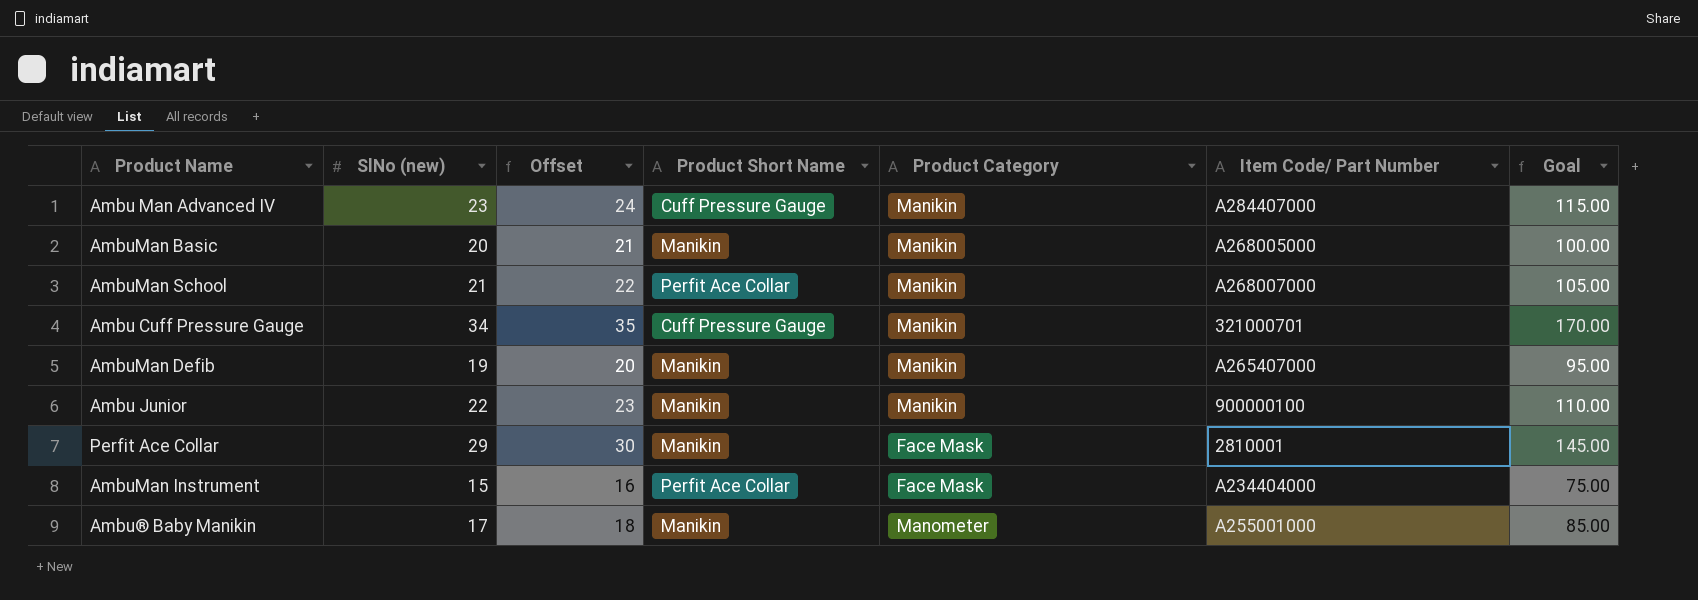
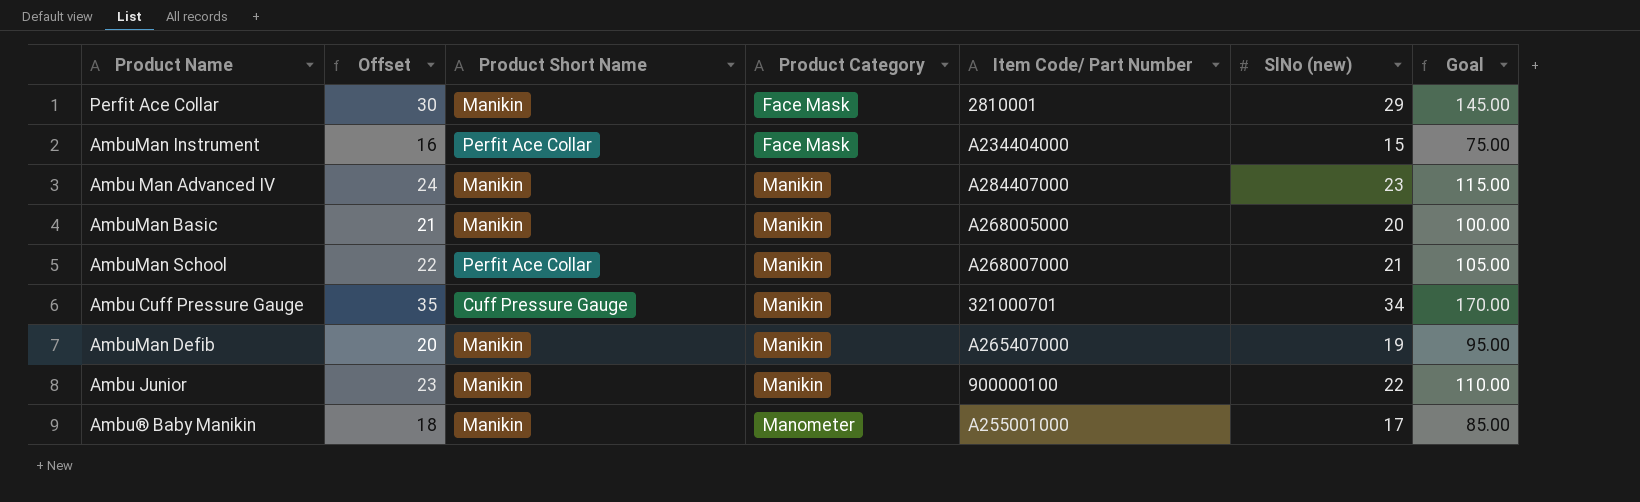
row order: none -> Product Category ascending
column SlNo (new) | position: 2 -> 6
Ambu Man Advanced IV | Product Short Name: Cuff Pressure Gauge -> Manikin

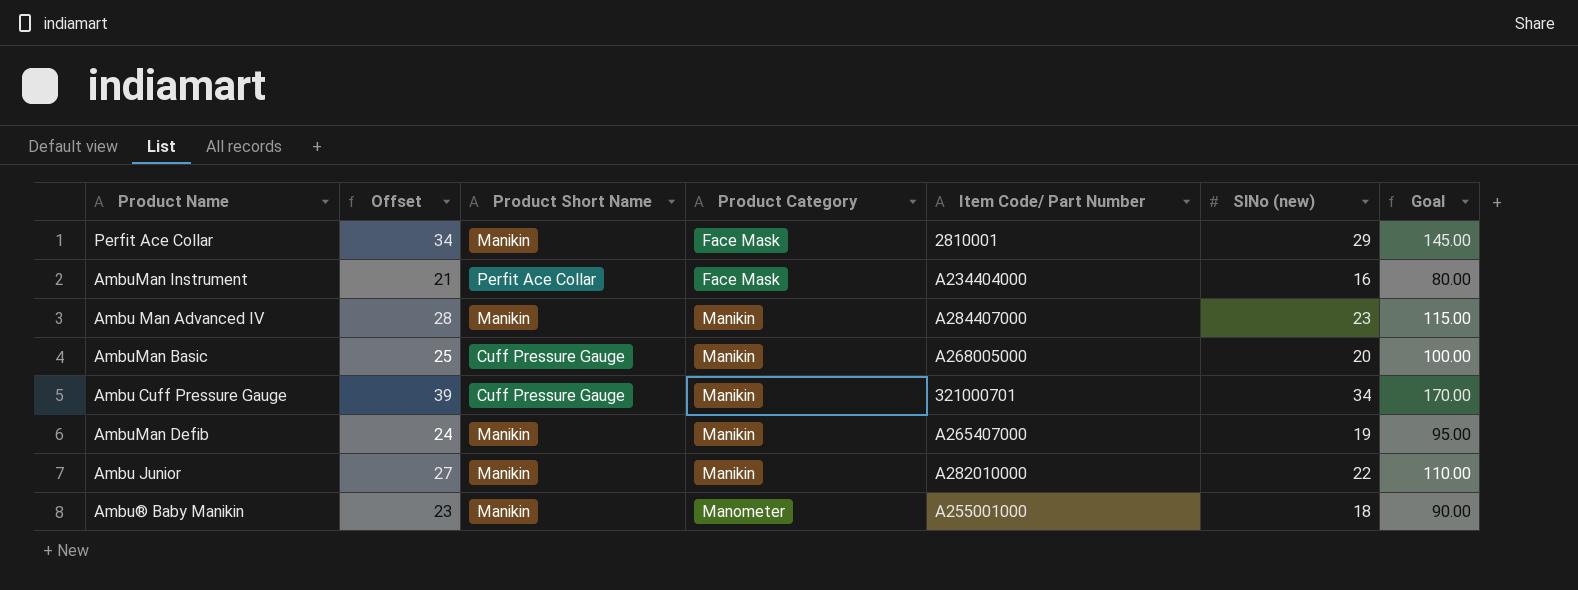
column Offset | formula: [SlNo (new)] + 1 -> [SlNo (new)] + 5
row AmbuMan School: 22 | Perfit Ace Collar | Manikin | A268007000 | 21 | 105.00 -> none
AmbuMan Instrument | SlNo (new): 15 -> 16
AmbuMan Instrument | Goal: 75.00 -> 80.00
AmbuMan Basic | Product Short Name: Manikin -> Cuff Pressure Gauge
Ambu Junior | Item Code/ Part Number: 900000100 -> A282010000
Ambu® Baby Manikin | SlNo (new): 17 -> 18
Ambu® Baby Manikin | Goal: 85.00 -> 90.00

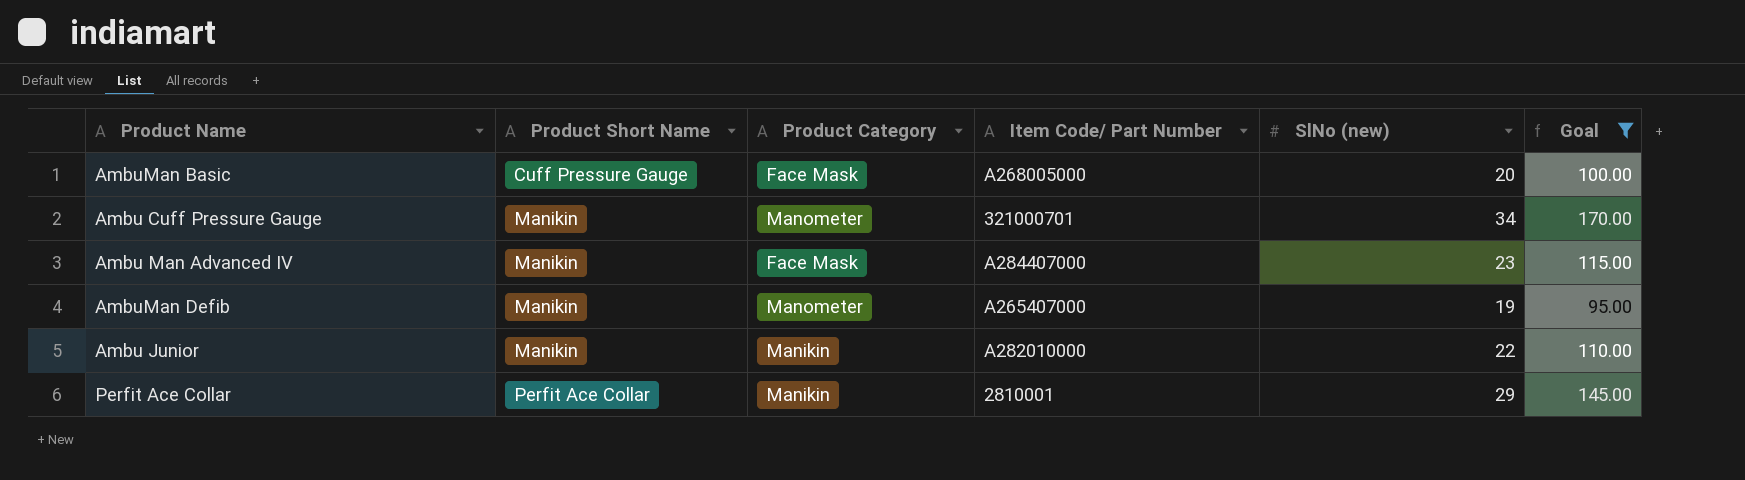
filter: none -> Goal >= 95.00
row order: Product Category ascending -> Product Short Name ascending
column Offset | formula: [SlNo (new)] + 5 -> none
AmbuMan Basic | Product Category: Manikin -> Face Mask
Ambu Cuff Pressure Gauge | Product Short Name: Cuff Pressure Gauge -> Manikin
Ambu Cuff Pressure Gauge | Product Category: Manikin -> Manometer
Ambu Man Advanced IV | Product Category: Manikin -> Face Mask
AmbuMan Defib | Product Category: Manikin -> Manometer
Perfit Ace Collar | Product Short Name: Manikin -> Perfit Ace Collar
Perfit Ace Collar | Product Category: Face Mask -> Manikin

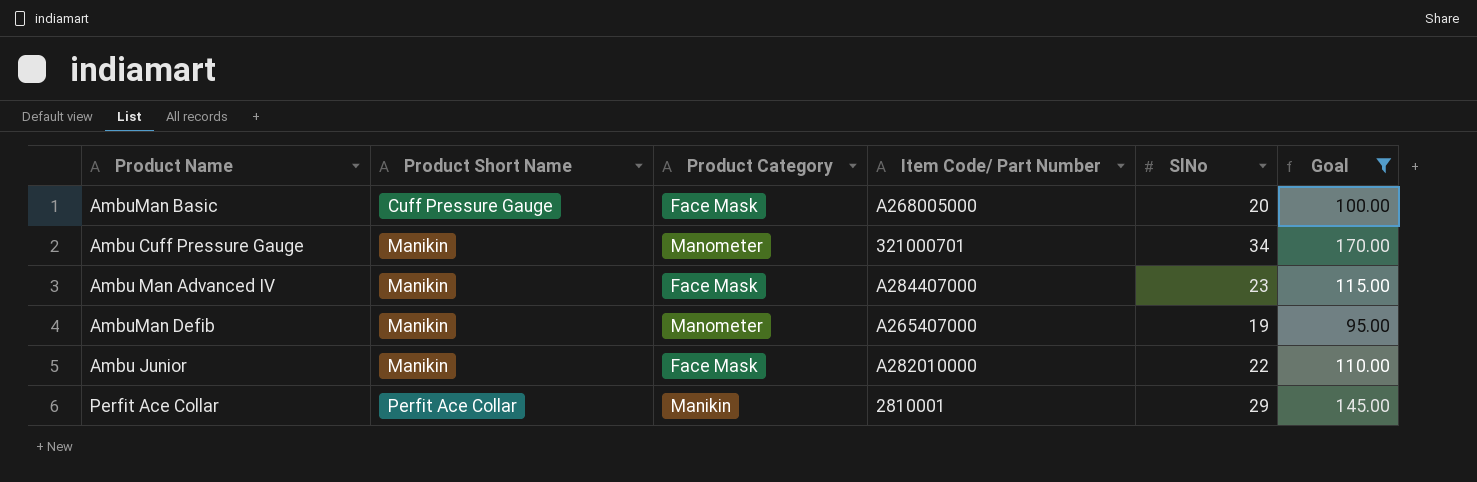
column name: SlNo (new) -> SlNo
Ambu Junior | Product Category: Manikin -> Face Mask

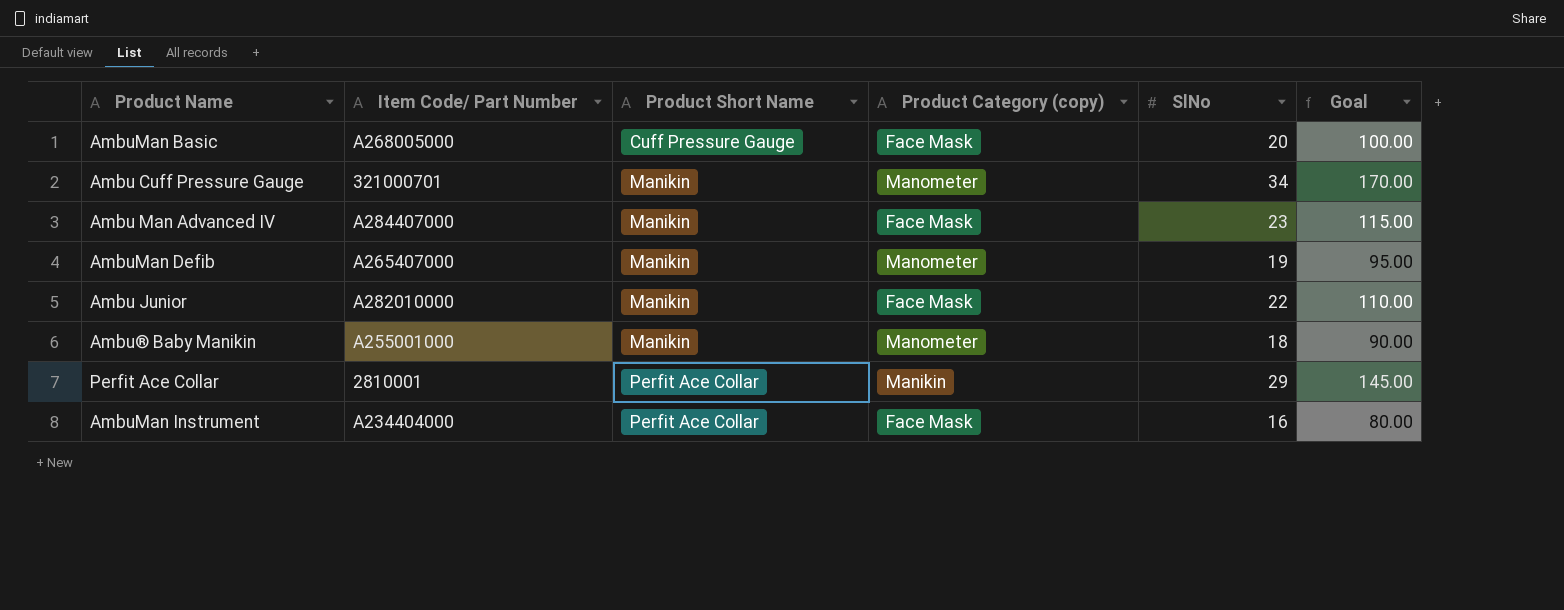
filter: Goal >= 95.00 -> none
column Item Code/ Part Number | position: 4 -> 2
column name: Product Category -> Product Category (copy)

